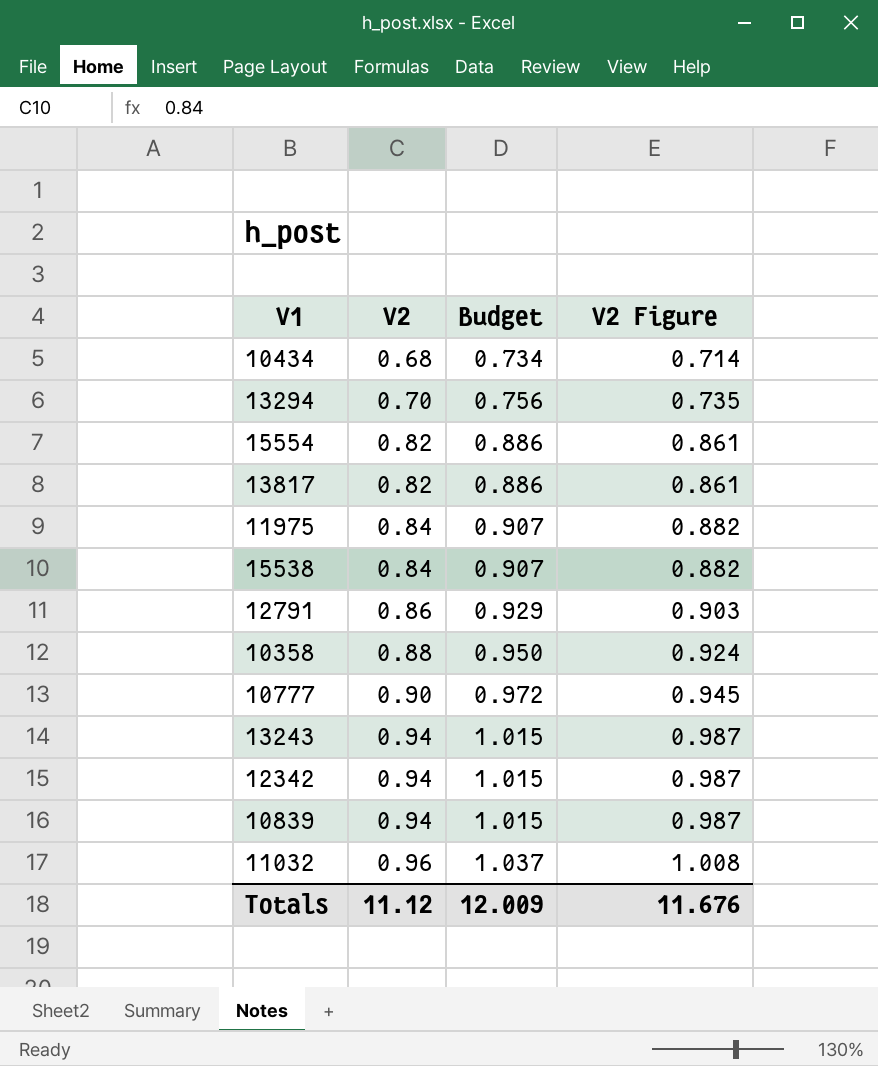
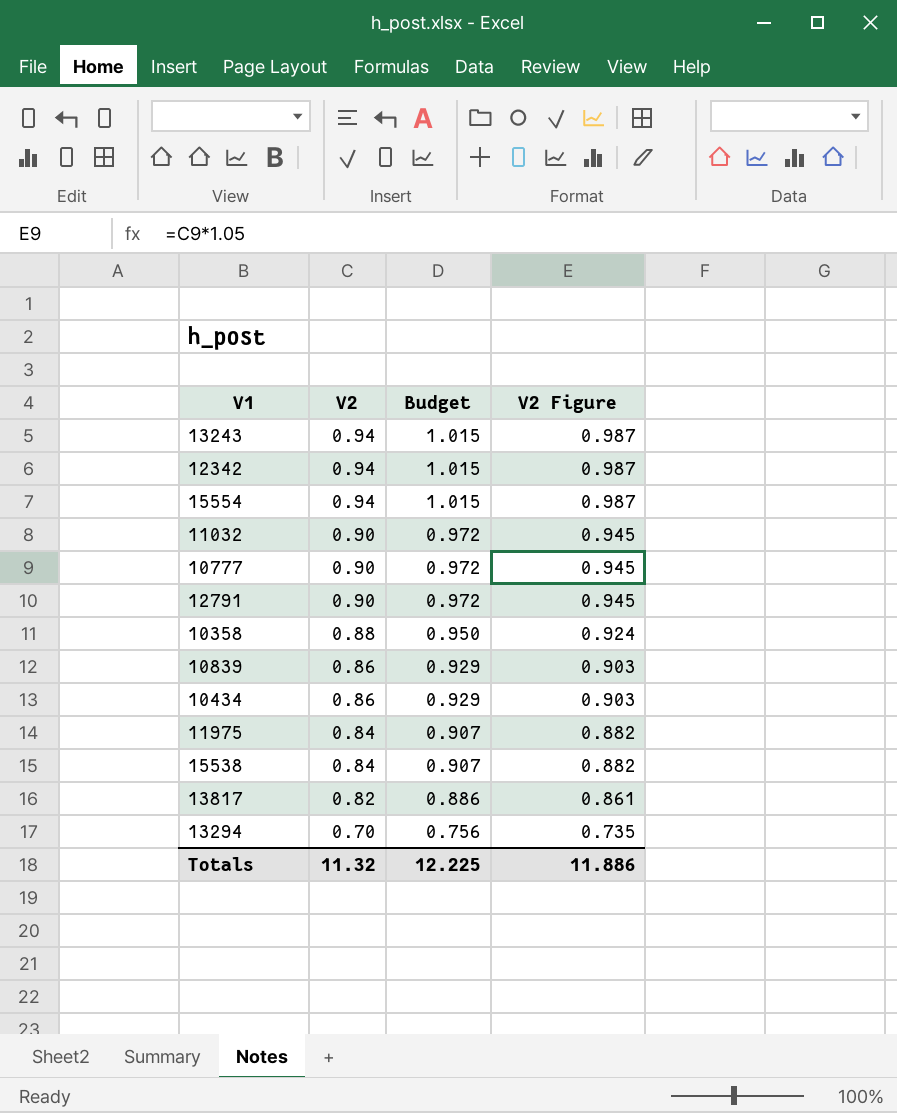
row order: V2 ascending -> V2 descending
15554 | V2: 0.82 -> 0.94
15554 | Budget: 0.886 -> 1.015
15554 | V2 Figure: 0.861 -> 0.987
11032 | V2: 0.96 -> 0.90
11032 | Budget: 1.037 -> 0.972
11032 | V2 Figure: 1.008 -> 0.945
12791 | V2: 0.86 -> 0.90
12791 | Budget: 0.929 -> 0.972
12791 | V2 Figure: 0.903 -> 0.945
10839 | V2: 0.94 -> 0.86
10839 | Budget: 1.015 -> 0.929
10839 | V2 Figure: 0.987 -> 0.903
10434 | V2: 0.68 -> 0.86
10434 | Budget: 0.734 -> 0.929
10434 | V2 Figure: 0.714 -> 0.903
Totals | V2: 11.12 -> 11.32
Totals | Budget: 12.009 -> 12.225
Totals | V2 Figure: 11.676 -> 11.886

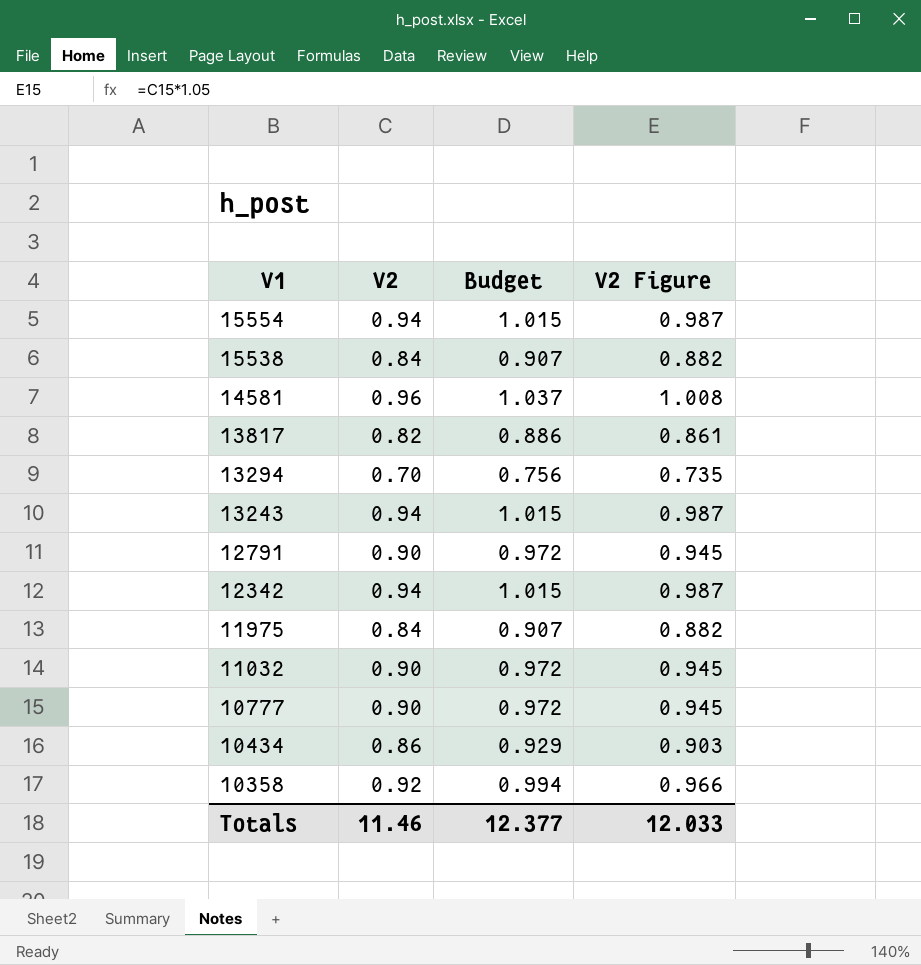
row order: V2 descending -> V1 descending
row 10839: 0.86 | 0.929 | 0.903 -> none
row 14581: none -> 0.96 | 1.037 | 1.008
10358 | V2: 0.88 -> 0.92
10358 | Budget: 0.950 -> 0.994
10358 | V2 Figure: 0.924 -> 0.966
Totals | V2: 11.32 -> 11.46
Totals | Budget: 12.225 -> 12.377
Totals | V2 Figure: 11.886 -> 12.033

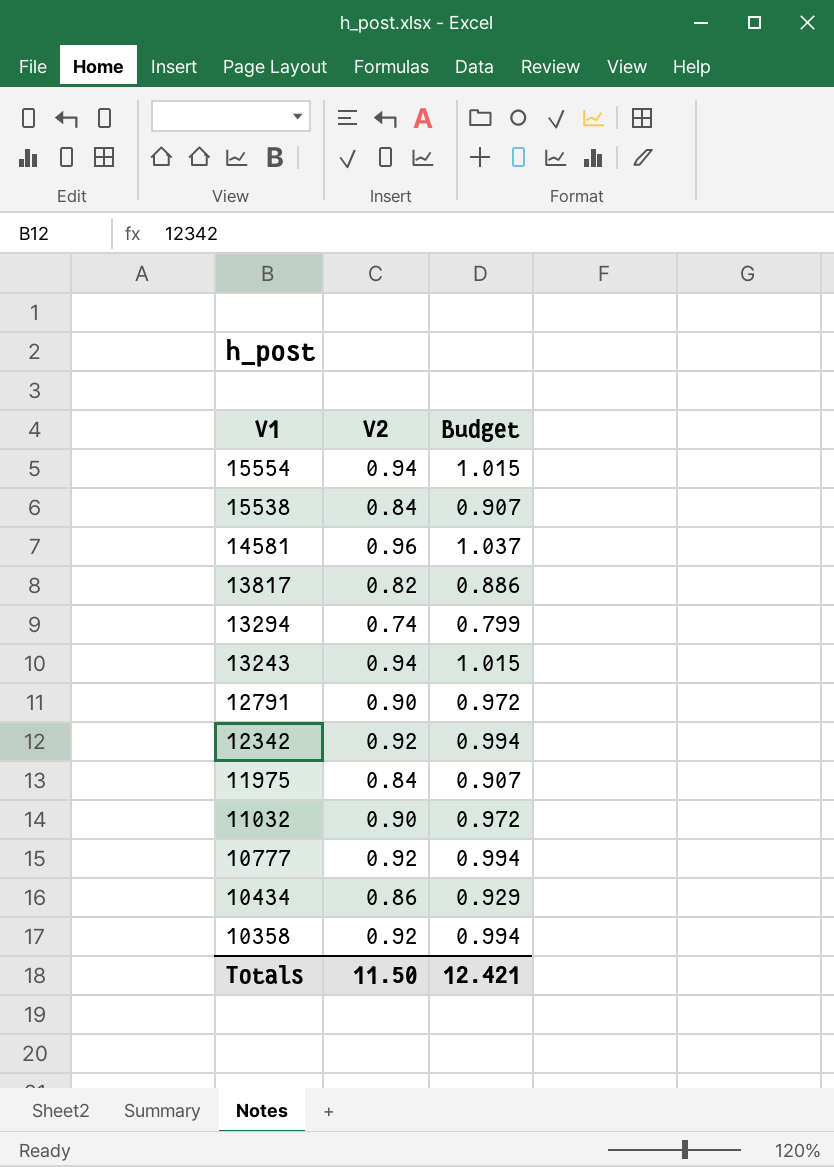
column V2 Figure | formula: [V2] * 1.05 -> none
13294 | V2: 0.70 -> 0.74
13294 | Budget: 0.756 -> 0.799
12342 | V2: 0.94 -> 0.92
12342 | Budget: 1.015 -> 0.994
10777 | V2: 0.90 -> 0.92
10777 | Budget: 0.972 -> 0.994
Totals | V2: 11.46 -> 11.50
Totals | Budget: 12.377 -> 12.421

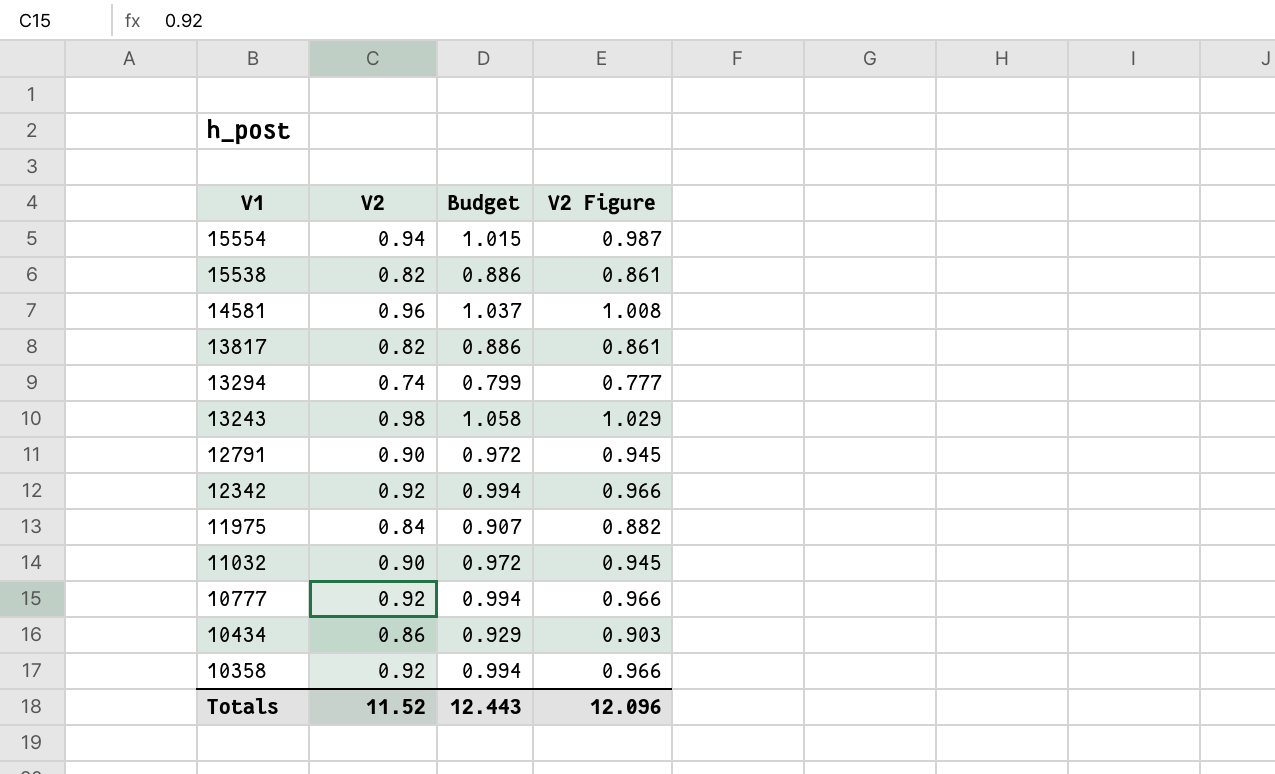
column V2 Figure | formula: none -> [V2] * 1.05
15538 | V2: 0.84 -> 0.82
15538 | Budget: 0.907 -> 0.886
13243 | V2: 0.94 -> 0.98
13243 | Budget: 1.015 -> 1.058
Totals | V2: 11.50 -> 11.52
Totals | Budget: 12.421 -> 12.443

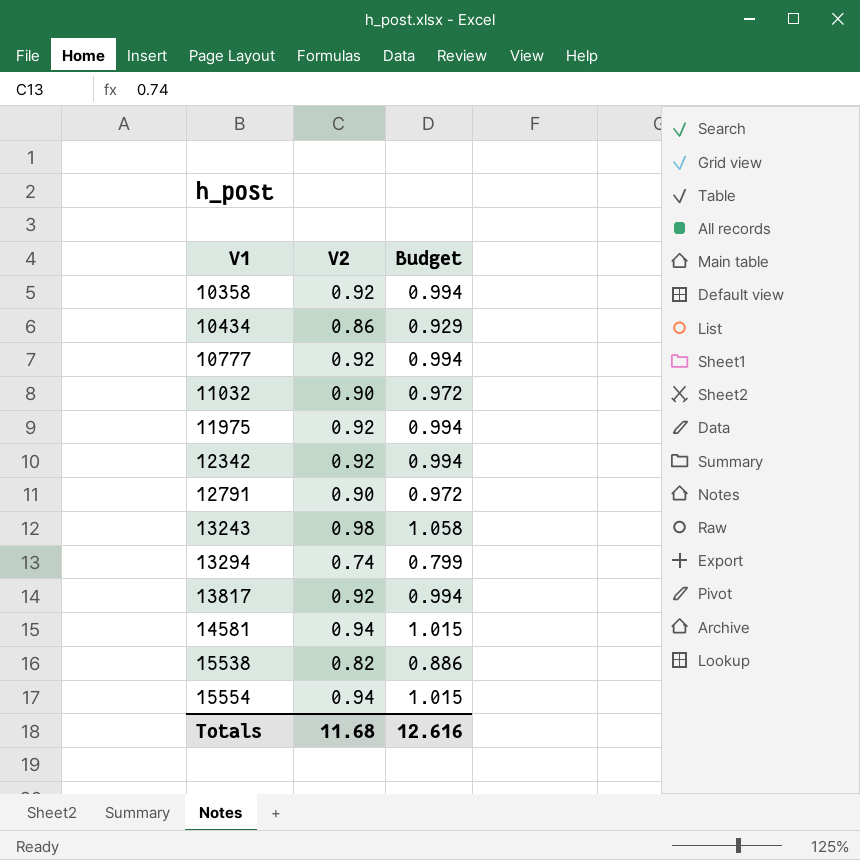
row order: V1 descending -> V1 ascending
column V2 Figure | formula: [V2] * 1.05 -> none
11975 | V2: 0.84 -> 0.92
11975 | Budget: 0.907 -> 0.994
13817 | V2: 0.82 -> 0.92
13817 | Budget: 0.886 -> 0.994
14581 | V2: 0.96 -> 0.94
14581 | Budget: 1.037 -> 1.015
Totals | V2: 11.52 -> 11.68
Totals | Budget: 12.443 -> 12.616

